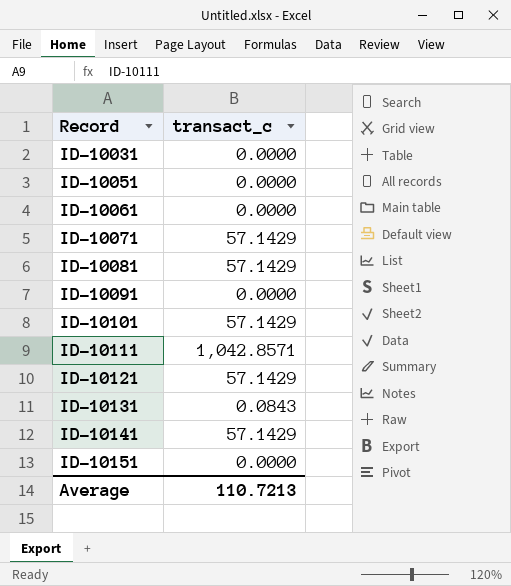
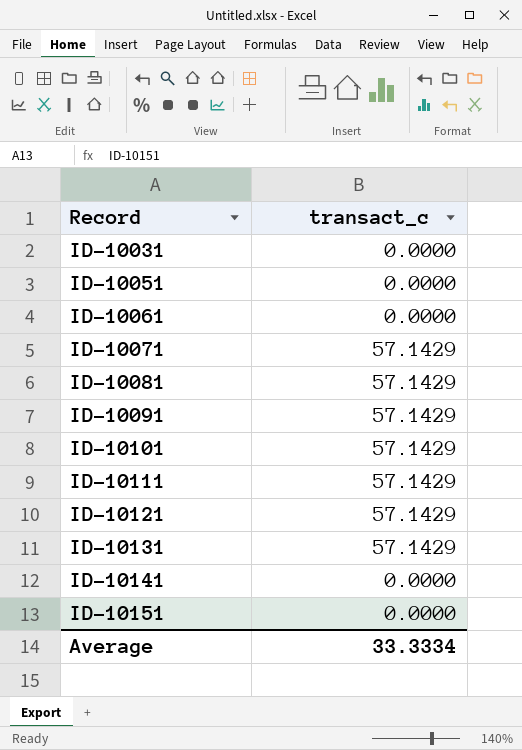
ID-10091 | transact_c: 0.0000 -> 57.1429
ID-10111 | transact_c: 1,042.8571 -> 57.1429
ID-10131 | transact_c: 0.0843 -> 57.1429
ID-10141 | transact_c: 57.1429 -> 0.0000
Average | transact_c: 110.7213 -> 33.3334

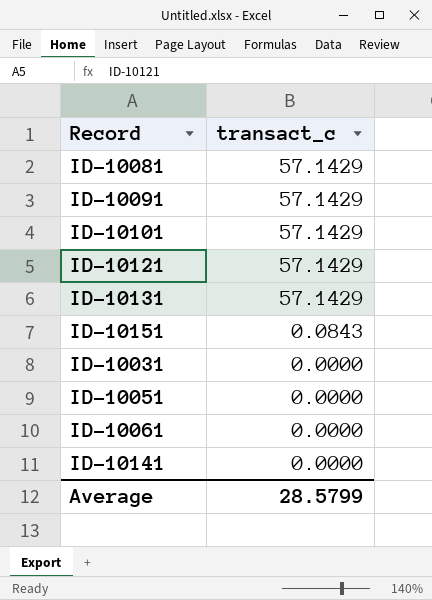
row order: Record ascending -> transact_c descending
row ID-10071: 57.1429 -> none
row ID-10111: 57.1429 -> none
ID-10151 | transact_c: 0.0000 -> 0.0843
Average | transact_c: 33.3334 -> 28.5799

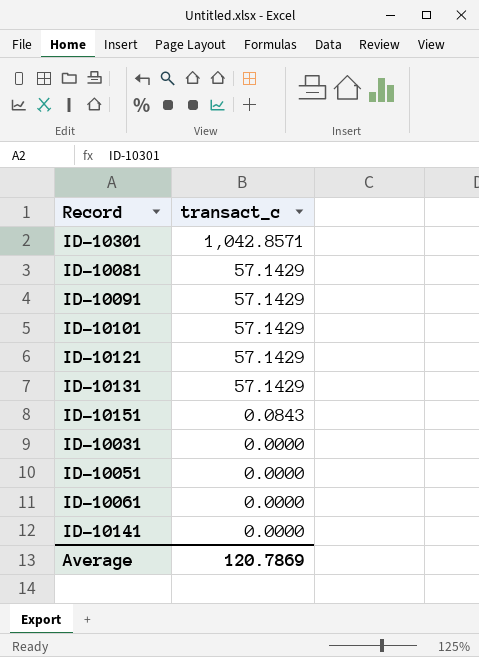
row ID-10301: none -> 1,042.8571
Average | transact_c: 28.5799 -> 120.7869

